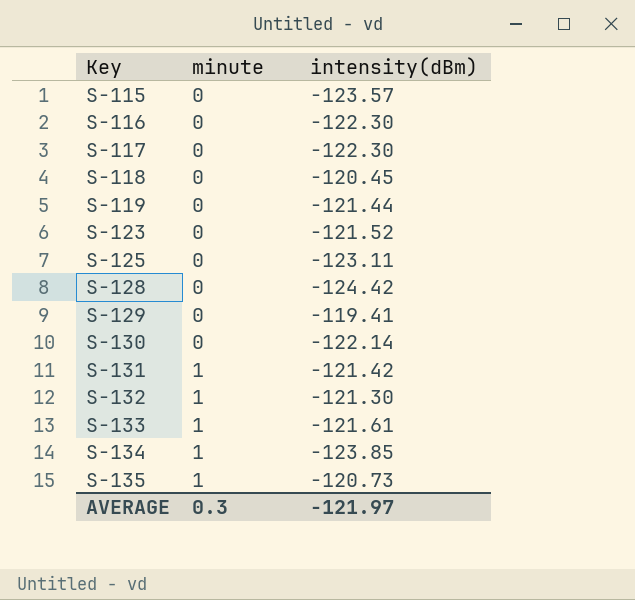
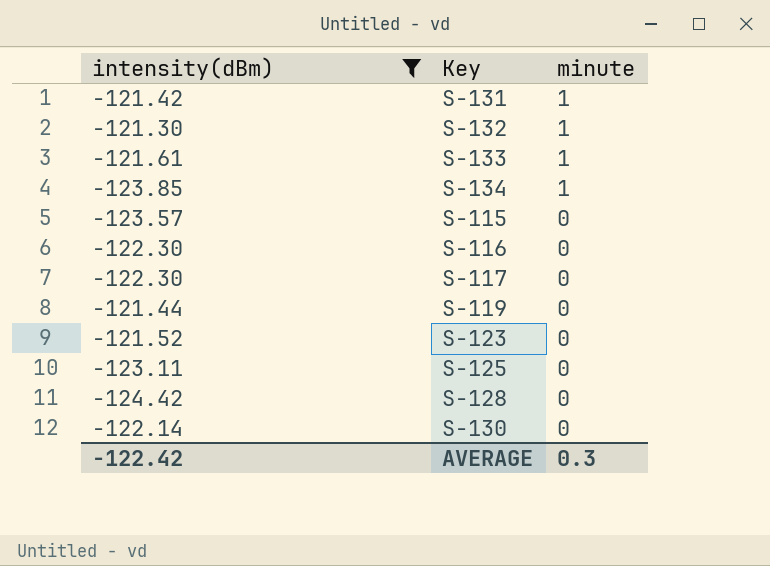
filter: none -> intensity(dBm) <= -121.30
row order: Key ascending -> minute descending
column intensity(dBm) | position: 3 -> 1
AVERAGE | intensity(dBm): -121.97 -> -122.42

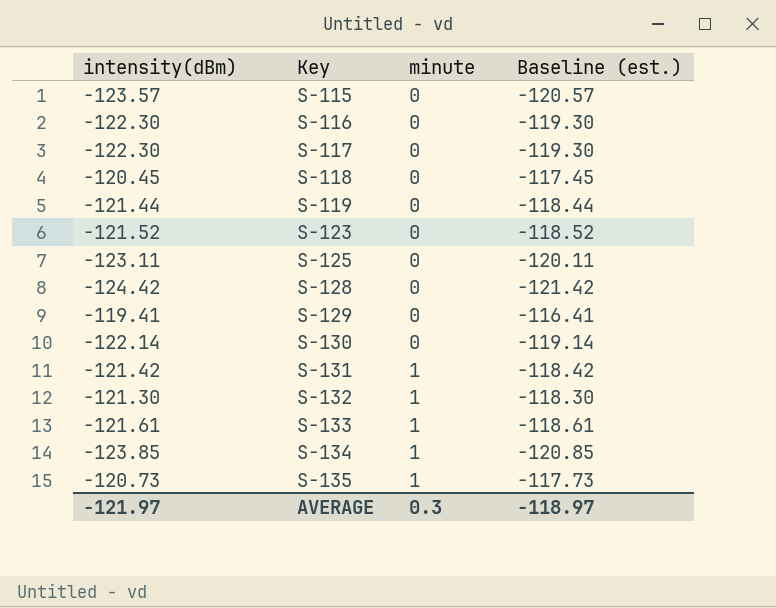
filter: intensity(dBm) <= -121.30 -> none
row order: minute descending -> Key ascending
column Baseline (est.) | formula: none -> [intensity(dBm)] + 3
AVERAGE | intensity(dBm): -122.42 -> -121.97

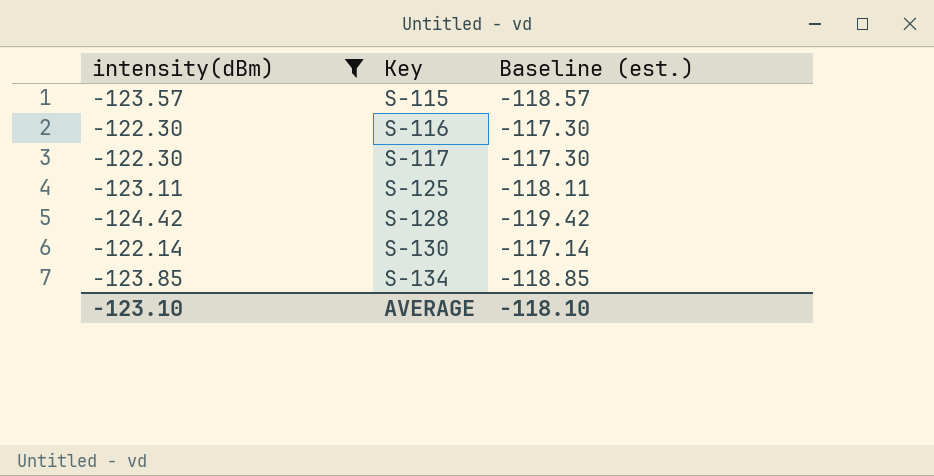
filter: none -> intensity(dBm) <= -122.14
column minute | position: 3 -> none
column Baseline (est.) | formula: [intensity(dBm)] + 3 -> [intensity(dBm)] + 5
AVERAGE | intensity(dBm): -121.97 -> -123.10
AVERAGE | Baseline (est.): -118.97 -> -118.10

